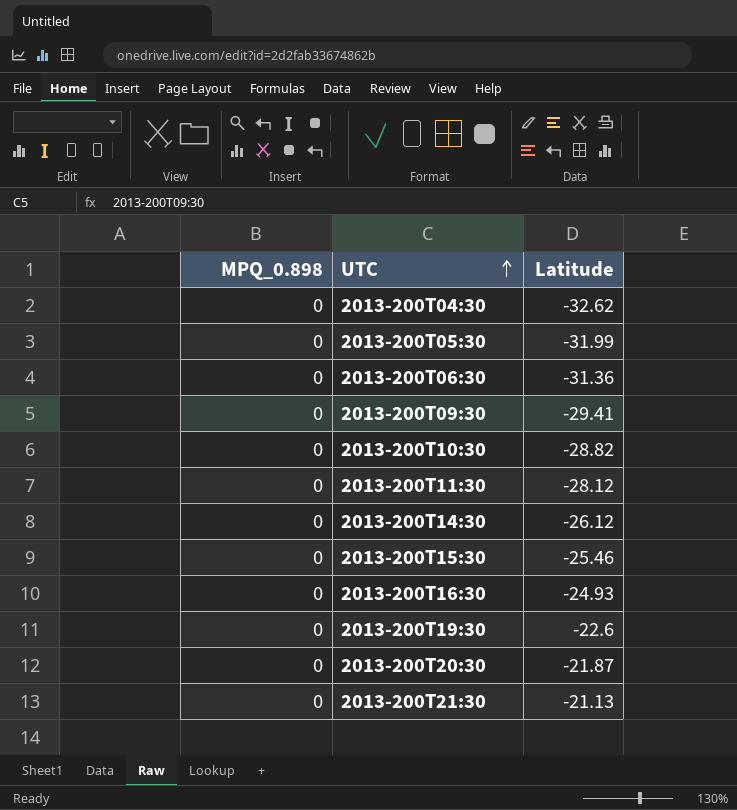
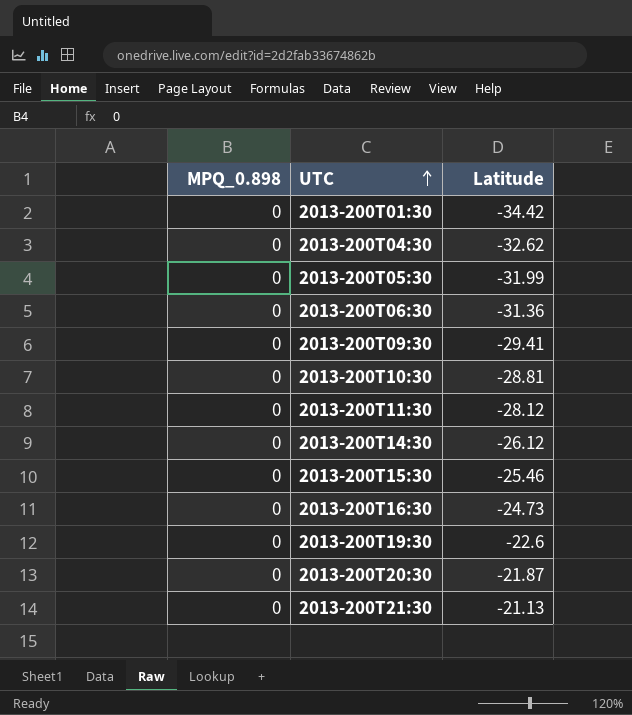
row 2013-200T01:30: none -> 0 | -34.42
2013-200T10:30 | Latitude: -28.82 -> -28.81
2013-200T16:30 | Latitude: -24.93 -> -24.73

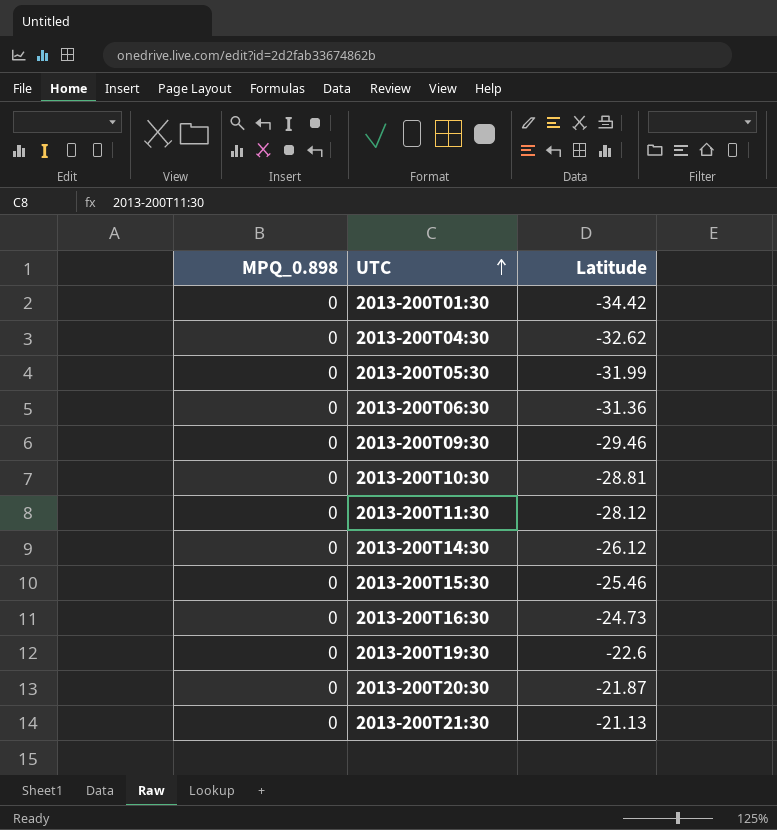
2013-200T09:30 | Latitude: -29.41 -> -29.46

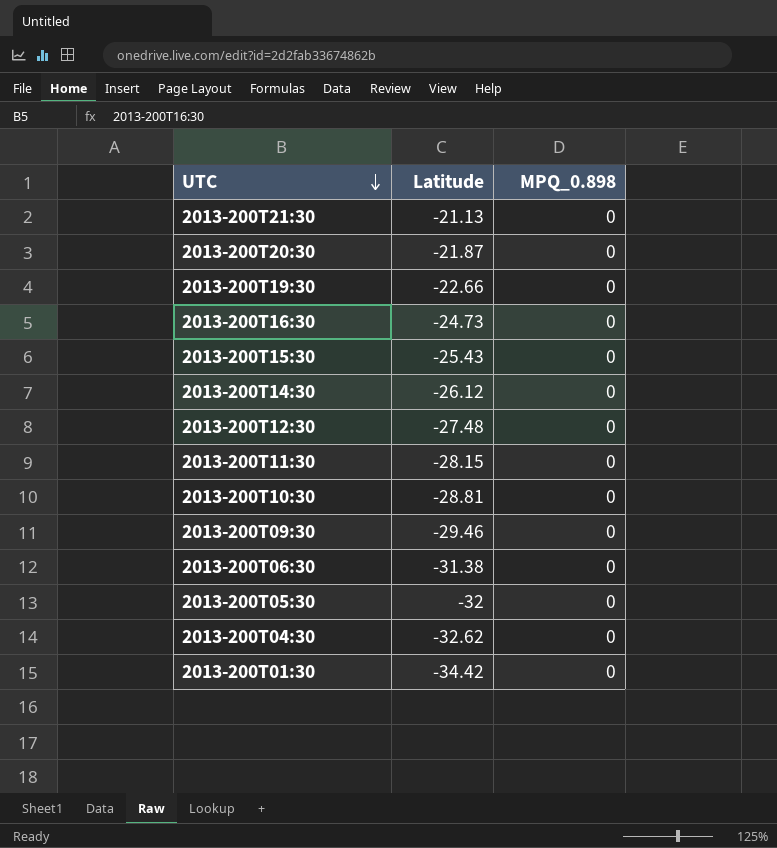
row order: UTC ascending -> UTC descending
column MPQ_0.898 | position: 1 -> 3
2013-200T19:30 | Latitude: -22.6 -> -22.66
2013-200T15:30 | Latitude: -25.46 -> -25.43
row 2013-200T12:30: none -> -27.48 | 0
2013-200T11:30 | Latitude: -28.12 -> -28.15
2013-200T06:30 | Latitude: -31.36 -> -31.38
2013-200T05:30 | Latitude: -31.99 -> -32

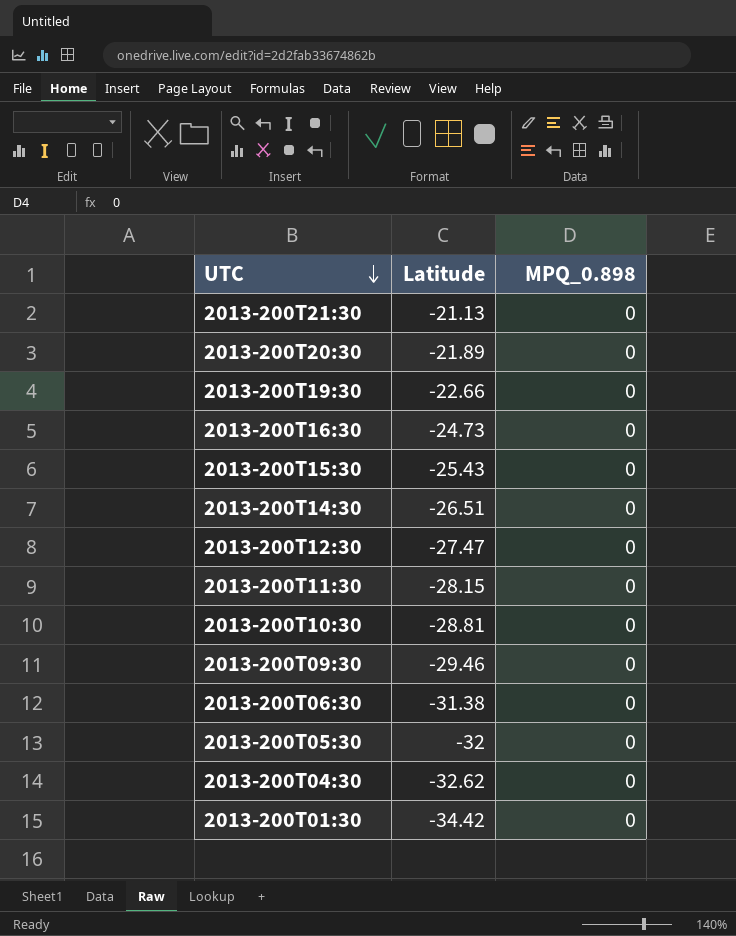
2013-200T20:30 | Latitude: -21.87 -> -21.89
2013-200T14:30 | Latitude: -26.12 -> -26.51
2013-200T12:30 | Latitude: -27.48 -> -27.47

